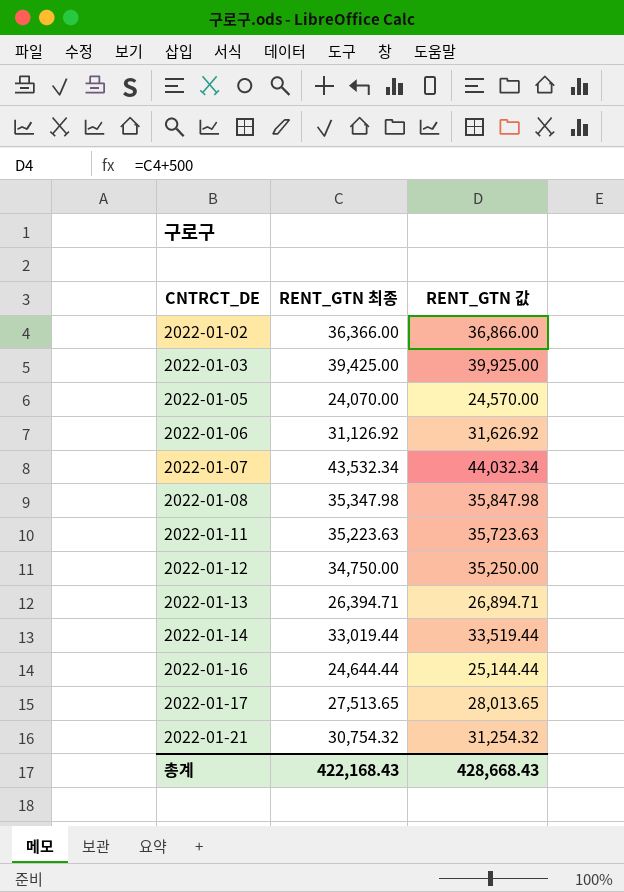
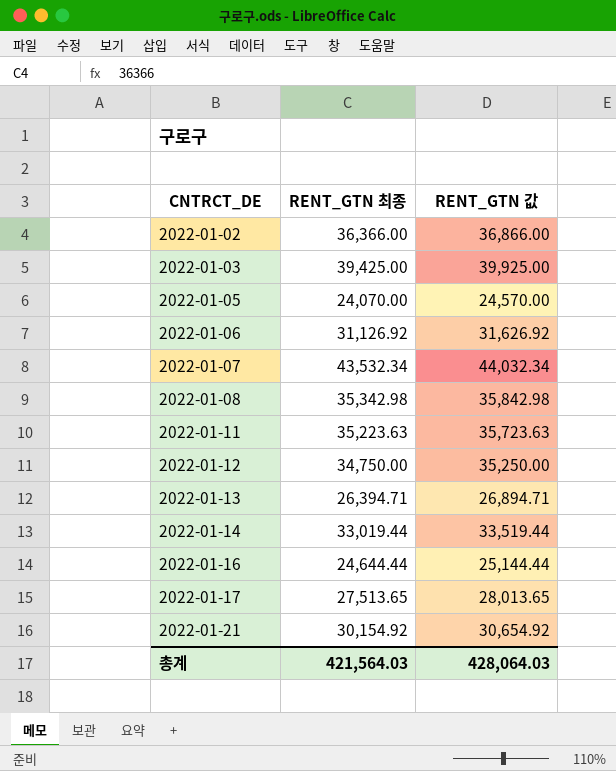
2022-01-08 | RENT_GTN 최종: 35,347.98 -> 35,342.98
2022-01-08 | RENT_GTN 값: 35,847.98 -> 35,842.98
2022-01-21 | RENT_GTN 최종: 30,754.32 -> 30,154.92
2022-01-21 | RENT_GTN 값: 31,254.32 -> 30,654.92
총계 | RENT_GTN 최종: 422,168.43 -> 421,564.03
총계 | RENT_GTN 값: 428,668.43 -> 428,064.03

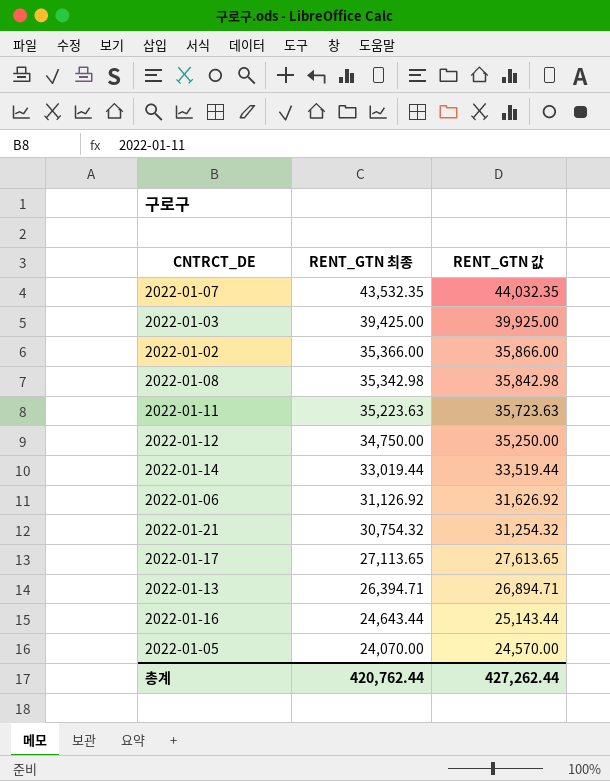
row order: CNTRCT_DE ascending -> RENT_GTN 최종 descending
2022-01-07 | RENT_GTN 최종: 43,532.34 -> 43,532.35
2022-01-07 | RENT_GTN 값: 44,032.34 -> 44,032.35
2022-01-02 | RENT_GTN 최종: 36,366.00 -> 35,366.00
2022-01-02 | RENT_GTN 값: 36,866.00 -> 35,866.00
2022-01-21 | RENT_GTN 최종: 30,154.92 -> 30,754.32
2022-01-21 | RENT_GTN 값: 30,654.92 -> 31,254.32
2022-01-17 | RENT_GTN 최종: 27,513.65 -> 27,113.65
2022-01-17 | RENT_GTN 값: 28,013.65 -> 27,613.65
2022-01-16 | RENT_GTN 최종: 24,644.44 -> 24,643.44
2022-01-16 | RENT_GTN 값: 25,144.44 -> 25,143.44
총계 | RENT_GTN 최종: 421,564.03 -> 420,762.44
총계 | RENT_GTN 값: 428,064.03 -> 427,262.44

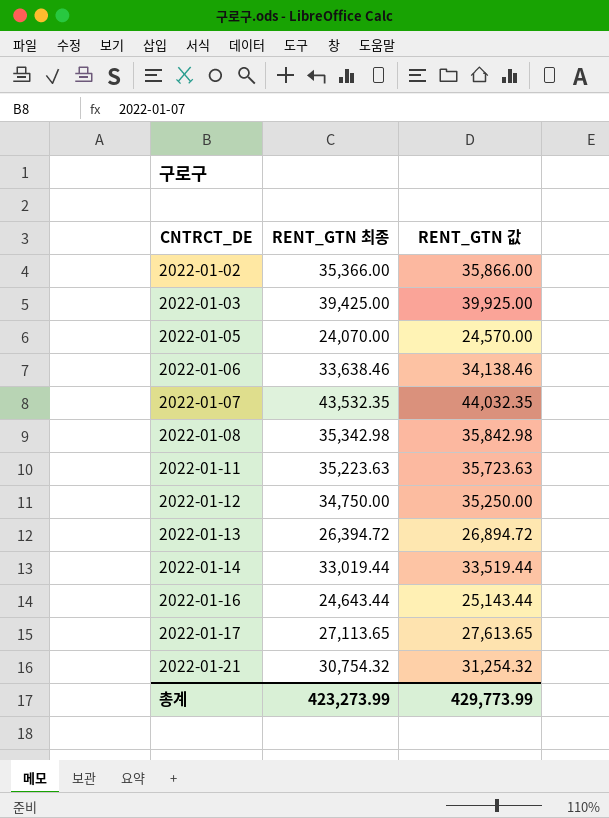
row order: RENT_GTN 최종 descending -> CNTRCT_DE ascending
2022-01-06 | RENT_GTN 최종: 31,126.92 -> 33,638.46
2022-01-06 | RENT_GTN 값: 31,626.92 -> 34,138.46
2022-01-13 | RENT_GTN 최종: 26,394.71 -> 26,394.72
2022-01-13 | RENT_GTN 값: 26,894.71 -> 26,894.72
총계 | RENT_GTN 최종: 420,762.44 -> 423,273.99
총계 | RENT_GTN 값: 427,262.44 -> 429,773.99

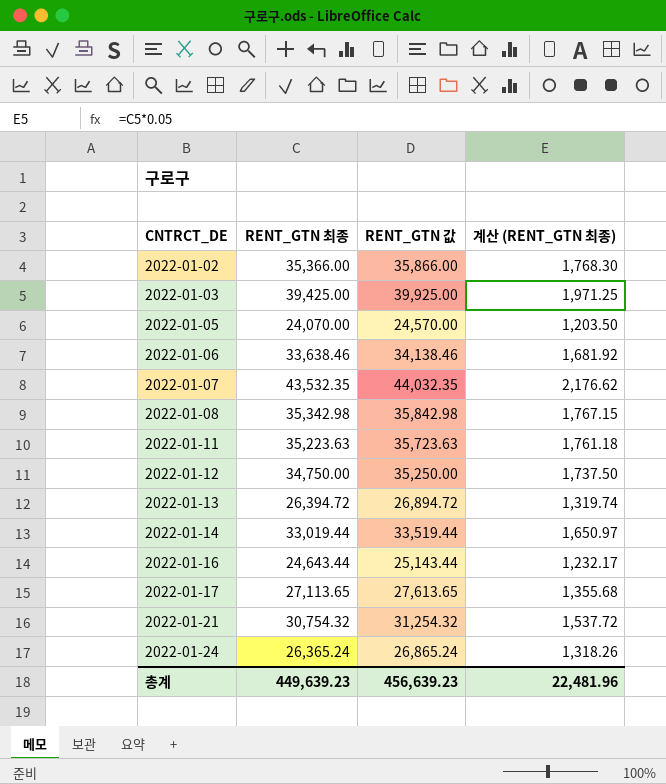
column 계산 (RENT_GTN 최종) | formula: none -> [RENT_GTN 최종] * 0.05
row 2022-01-24: none -> 26,365.24 | 26,865.24 | 1,318.26
총계 | RENT_GTN 최종: 423,273.99 -> 449,639.23
총계 | RENT_GTN 값: 429,773.99 -> 456,639.23

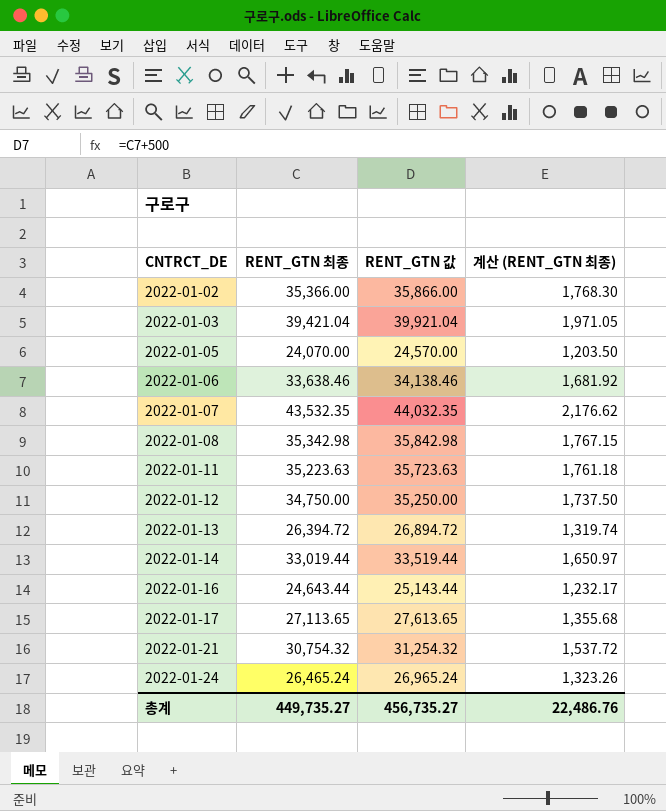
2022-01-03 | RENT_GTN 최종: 39,425.00 -> 39,421.04
2022-01-03 | RENT_GTN 값: 39,925.00 -> 39,921.04
2022-01-03 | 계산 (RENT_GTN 최종): 1,971.25 -> 1,971.05
2022-01-24 | RENT_GTN 최종: 26,365.24 -> 26,465.24
2022-01-24 | RENT_GTN 값: 26,865.24 -> 26,965.24
2022-01-24 | 계산 (RENT_GTN 최종): 1,318.26 -> 1,323.26
총계 | RENT_GTN 최종: 449,639.23 -> 449,735.27
총계 | RENT_GTN 값: 456,639.23 -> 456,735.27
총계 | 계산 (RENT_GTN 최종): 22,481.96 -> 22,486.76

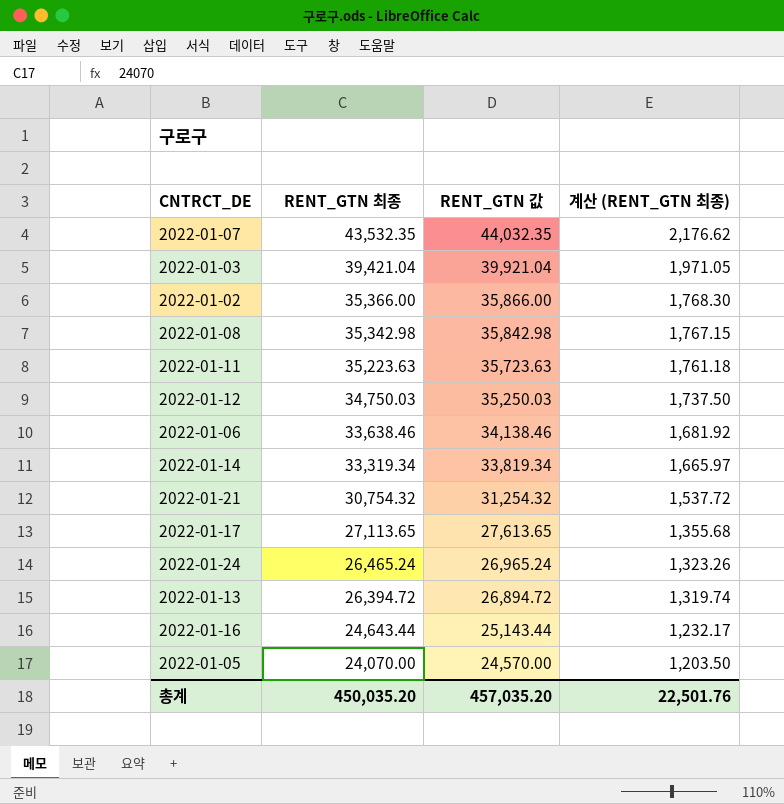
row order: CNTRCT_DE ascending -> RENT_GTN 최종 descending
2022-01-12 | RENT_GTN 최종: 34,750.00 -> 34,750.03
2022-01-12 | RENT_GTN 값: 35,250.00 -> 35,250.03
2022-01-14 | RENT_GTN 최종: 33,019.44 -> 33,319.34
2022-01-14 | RENT_GTN 값: 33,519.44 -> 33,819.34
2022-01-14 | 계산 (RENT_GTN 최종): 1,650.97 -> 1,665.97
총계 | RENT_GTN 최종: 449,735.27 -> 450,035.20
총계 | RENT_GTN 값: 456,735.27 -> 457,035.20
총계 | 계산 (RENT_GTN 최종): 22,486.76 -> 22,501.76

